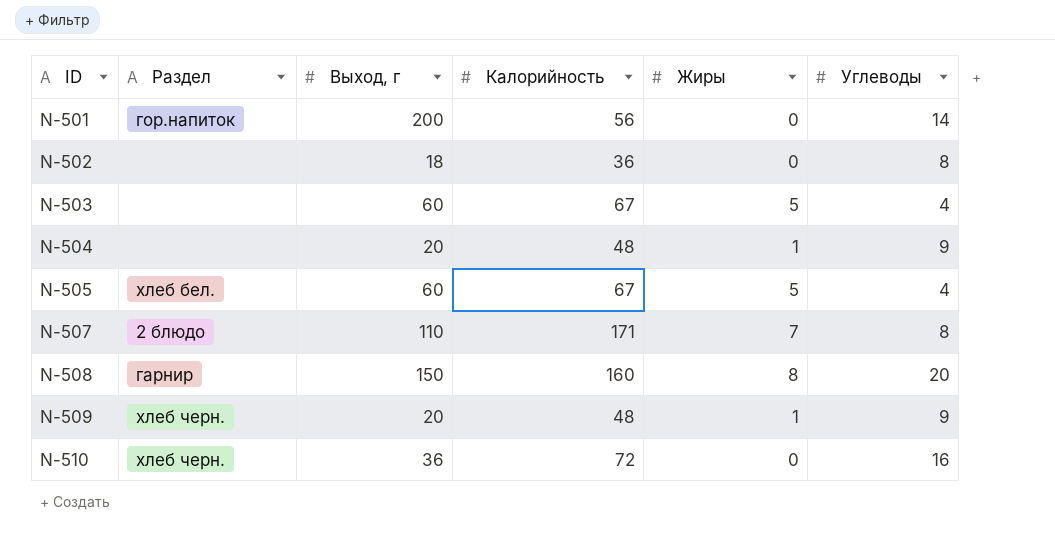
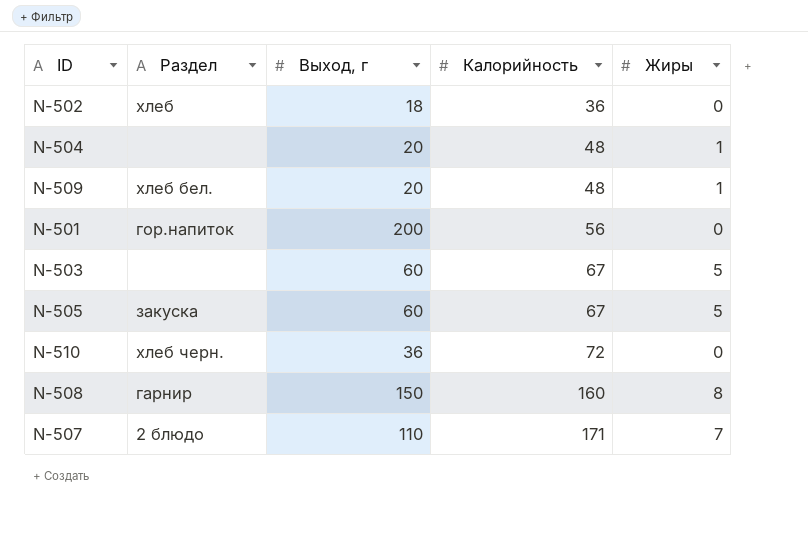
row order: ID ascending -> Калорийность ascending
column Углеводы | position: 6 -> none
N-502 | Раздел: none -> хлеб
N-509 | Раздел: хлеб черн. -> хлеб бел.
N-505 | Раздел: хлеб бел. -> закуска

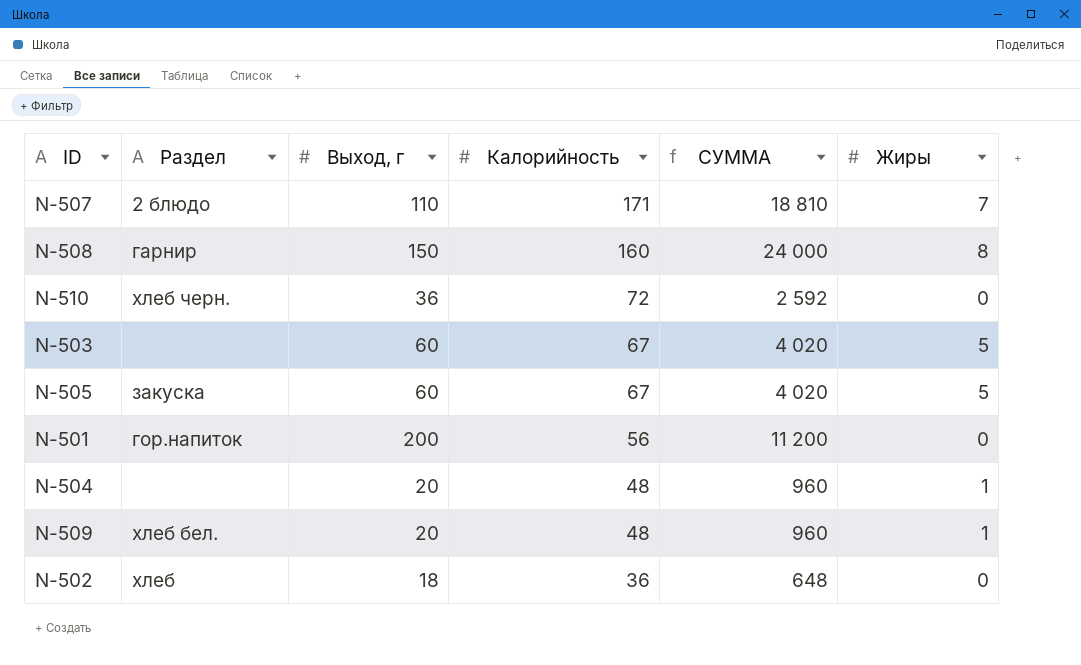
row order: Калорийность ascending -> Калорийность descending
column СУММА | formula: none -> [Выход, г] * [Калорийность]

